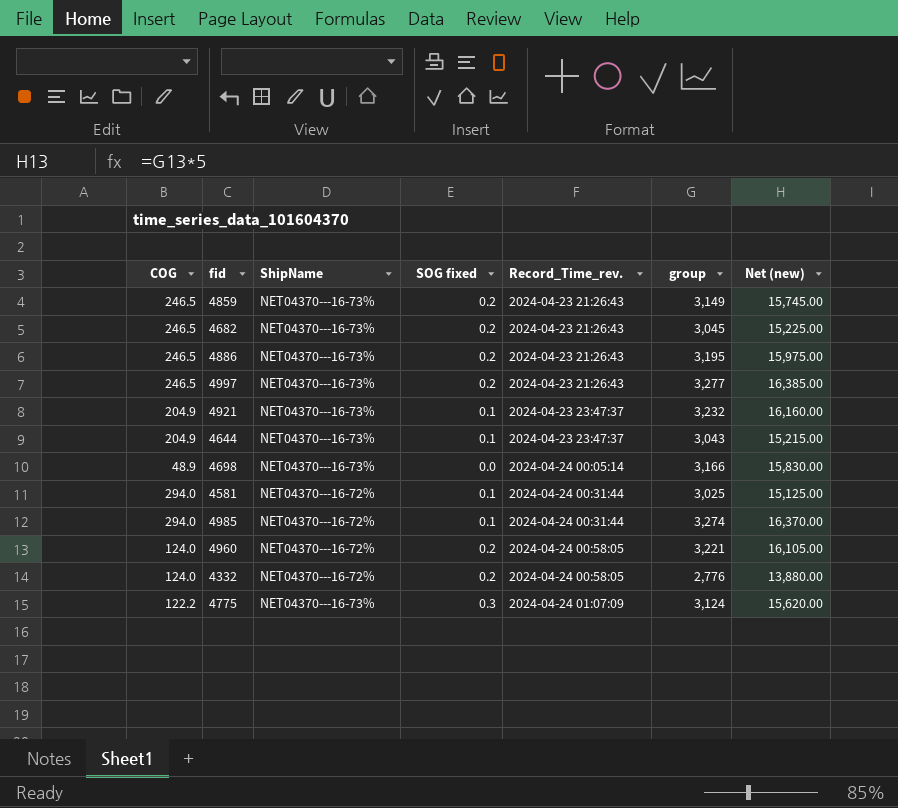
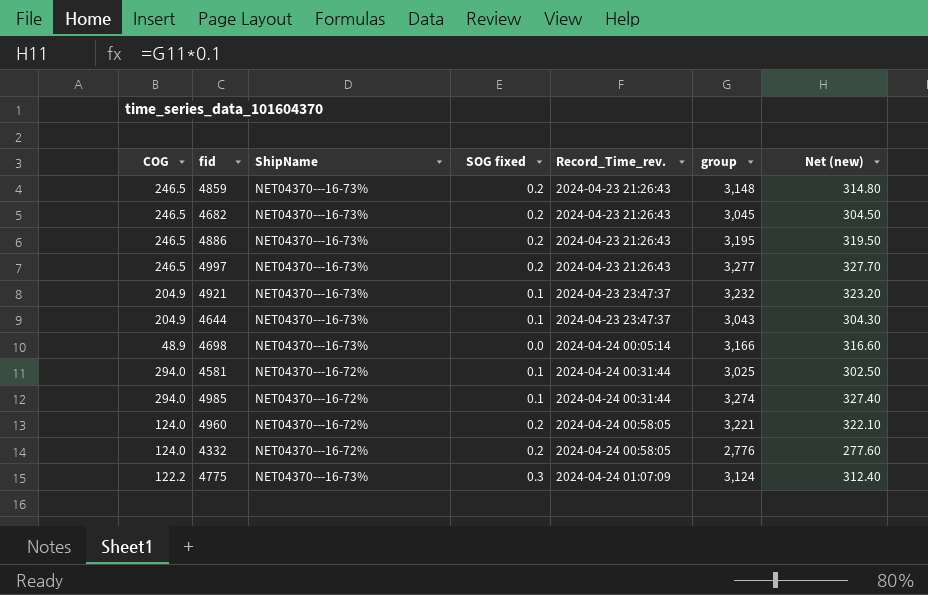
column Net (new) | formula: [group] * 5 -> [group] * 0.1
4859 | group: 3,149 -> 3,148

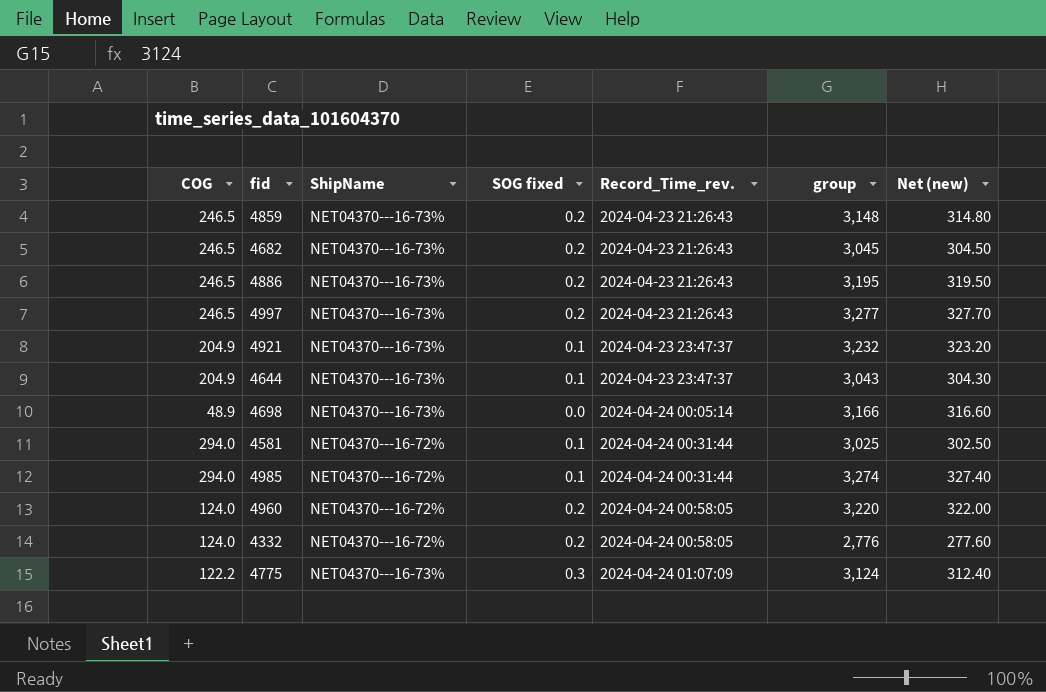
4960 | group: 3,221 -> 3,220
4960 | Net (new): 322.10 -> 322.00

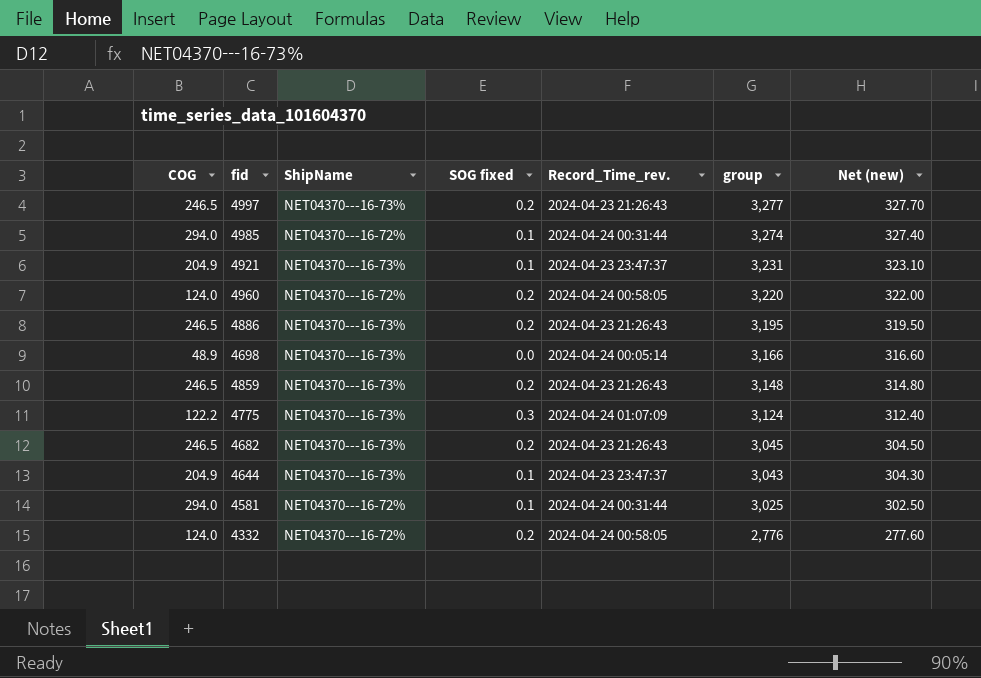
row order: Record_Time_rev. ascending -> group descending
4921 | group: 3,232 -> 3,231
4921 | Net (new): 323.20 -> 323.10

